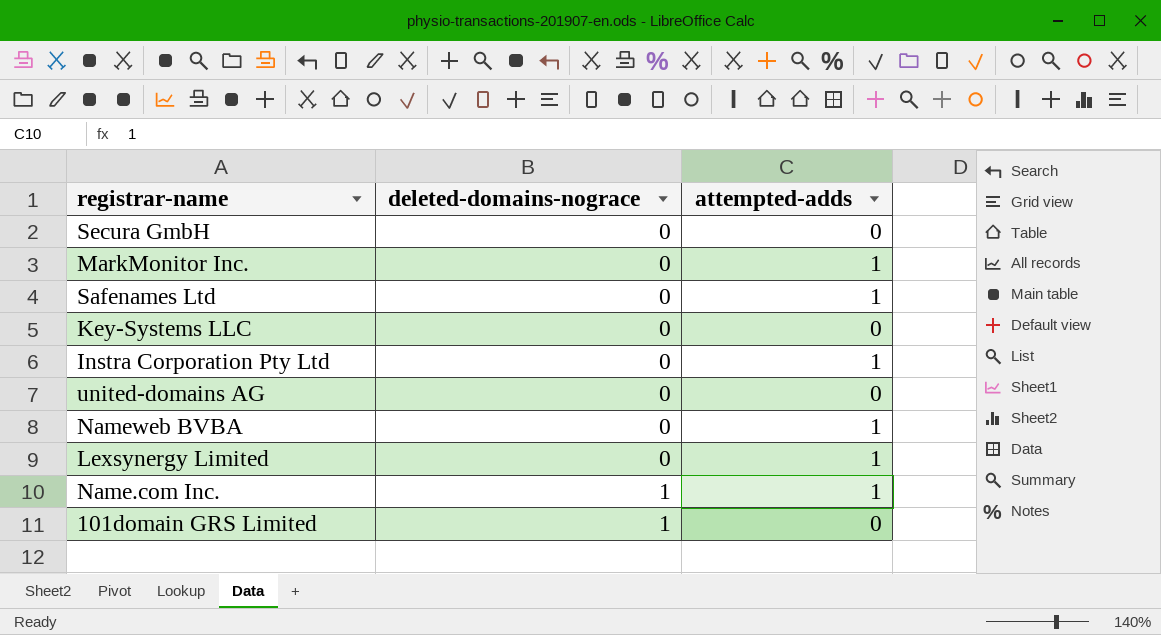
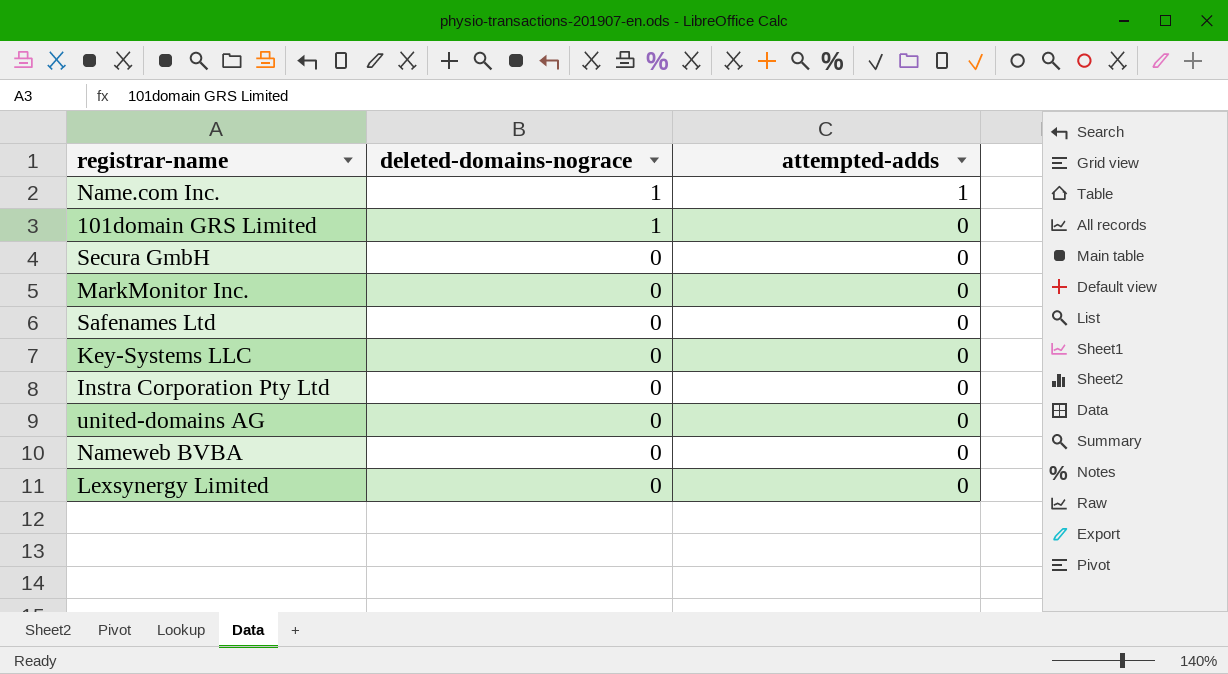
row order: deleted-domains-nograce ascending -> deleted-domains-nograce descending
MarkMonitor Inc. | attempted-adds: 1 -> 0
Safenames Ltd | attempted-adds: 1 -> 0
Instra Corporation Pty Ltd | attempted-adds: 1 -> 0
Nameweb BVBA | attempted-adds: 1 -> 0
Lexsynergy Limited | attempted-adds: 1 -> 0

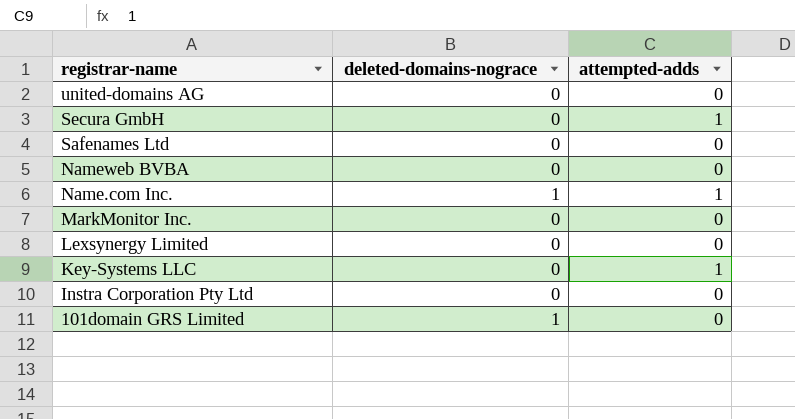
row order: deleted-domains-nograce descending -> registrar-name descending
Secura GmbH | attempted-adds: 0 -> 1
Key-Systems LLC | attempted-adds: 0 -> 1

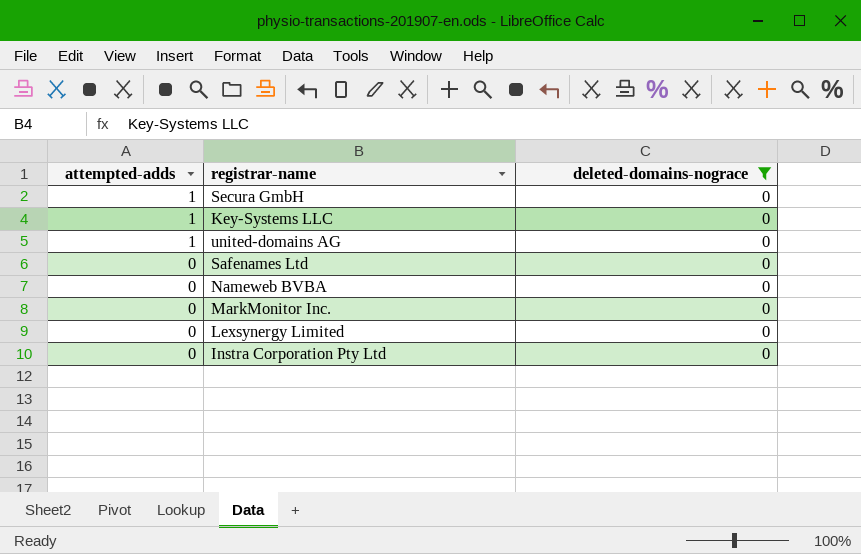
filter: none -> deleted-domains-nograce = 0
row order: registrar-name descending -> attempted-adds descending
column attempted-adds | position: 3 -> 1
united-domains AG | attempted-adds: 0 -> 1

